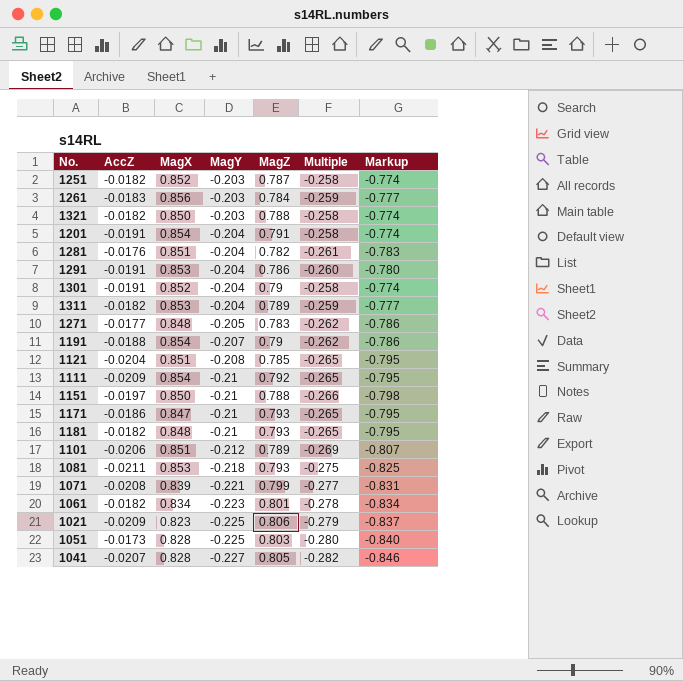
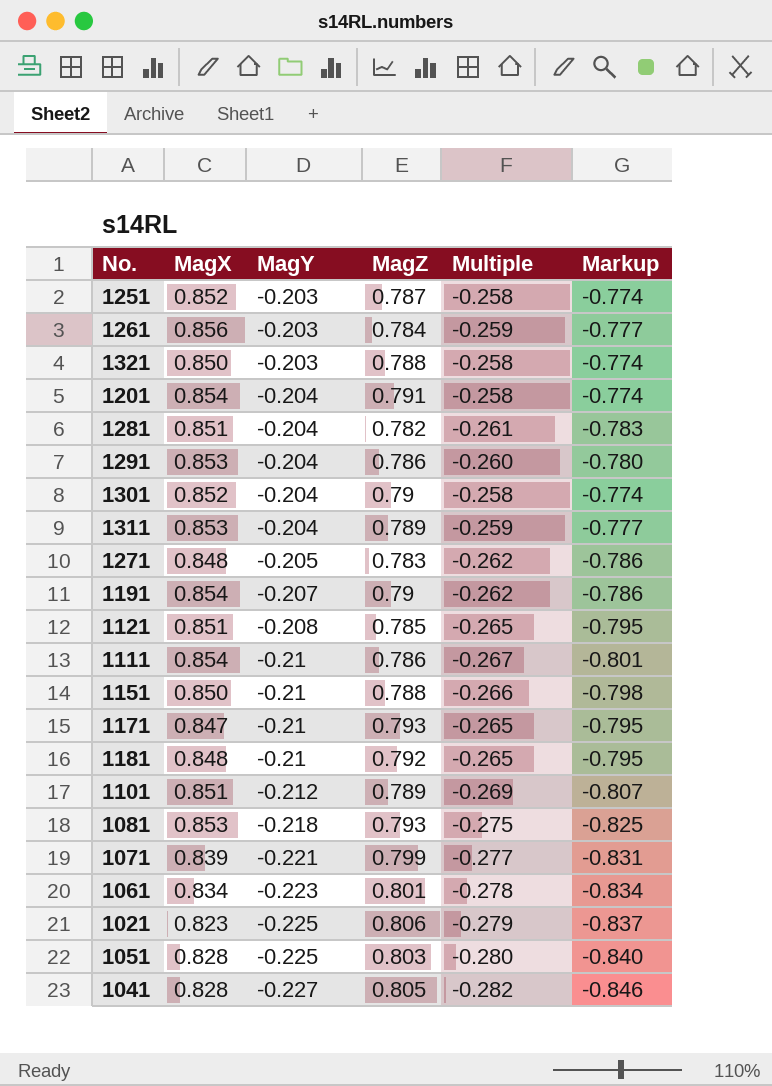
column AccZ | position: 2 -> none
1111 | MagZ: 0.792 -> 0.786
1111 | Multiple: -0.265 -> -0.267
1111 | Markup: -0.795 -> -0.801
1181 | MagZ: 0.793 -> 0.792

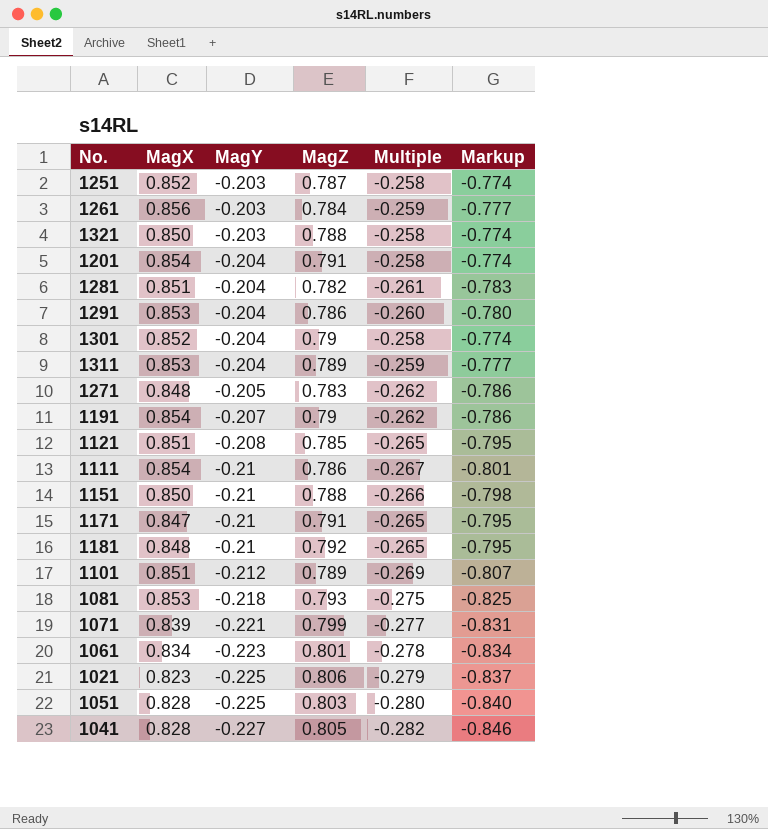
1171 | MagZ: 0.793 -> 0.791

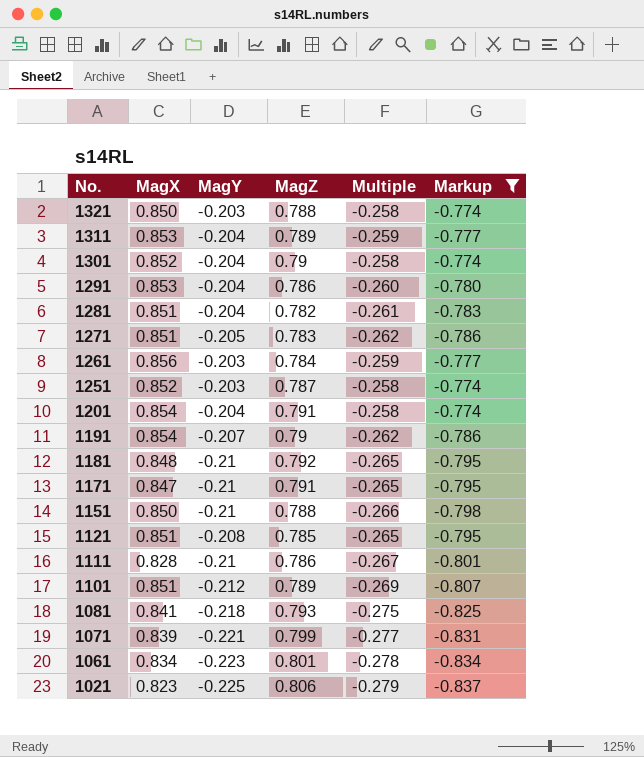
filter: none -> Markup >= -0.837
row order: MagY descending -> No. descending
1271 | MagX: 0.848 -> 0.851
1111 | MagX: 0.854 -> 0.828
1081 | MagX: 0.853 -> 0.841

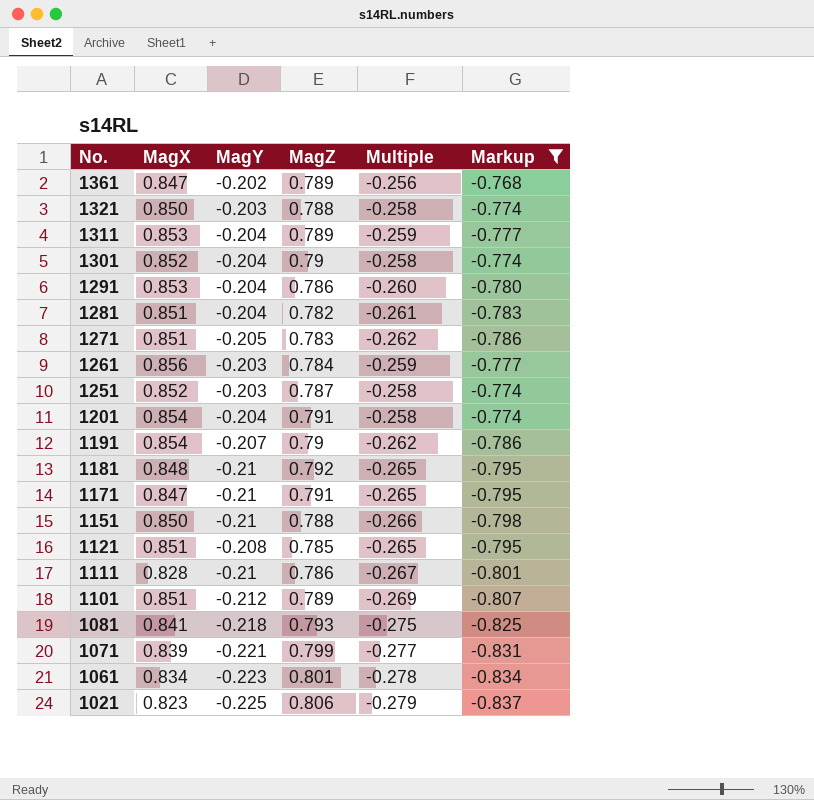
row 1361: none -> 0.847 | -0.202 | 0.789 | -0.256 | -0.768

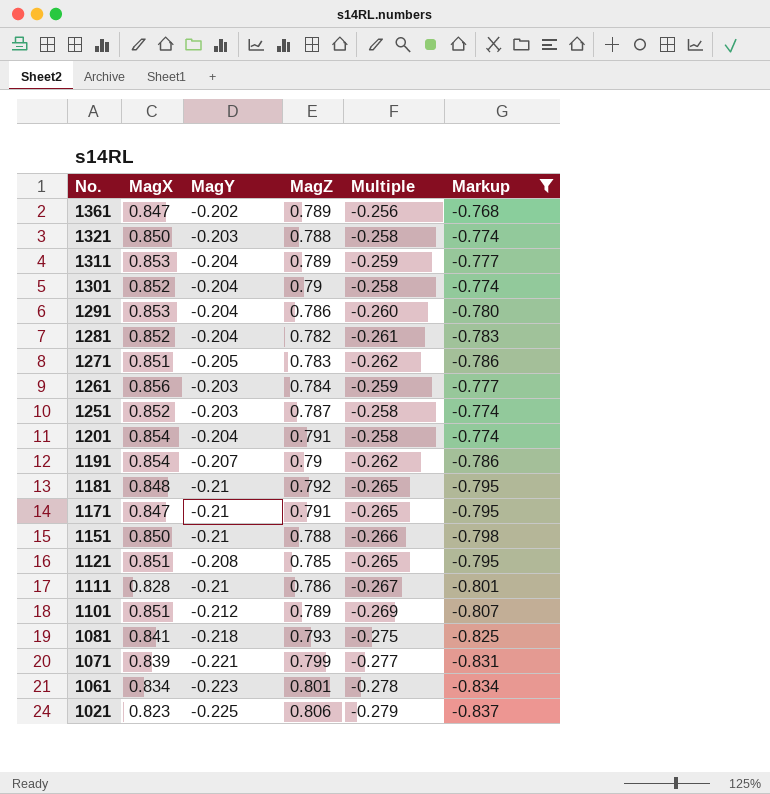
1281 | MagX: 0.851 -> 0.852

